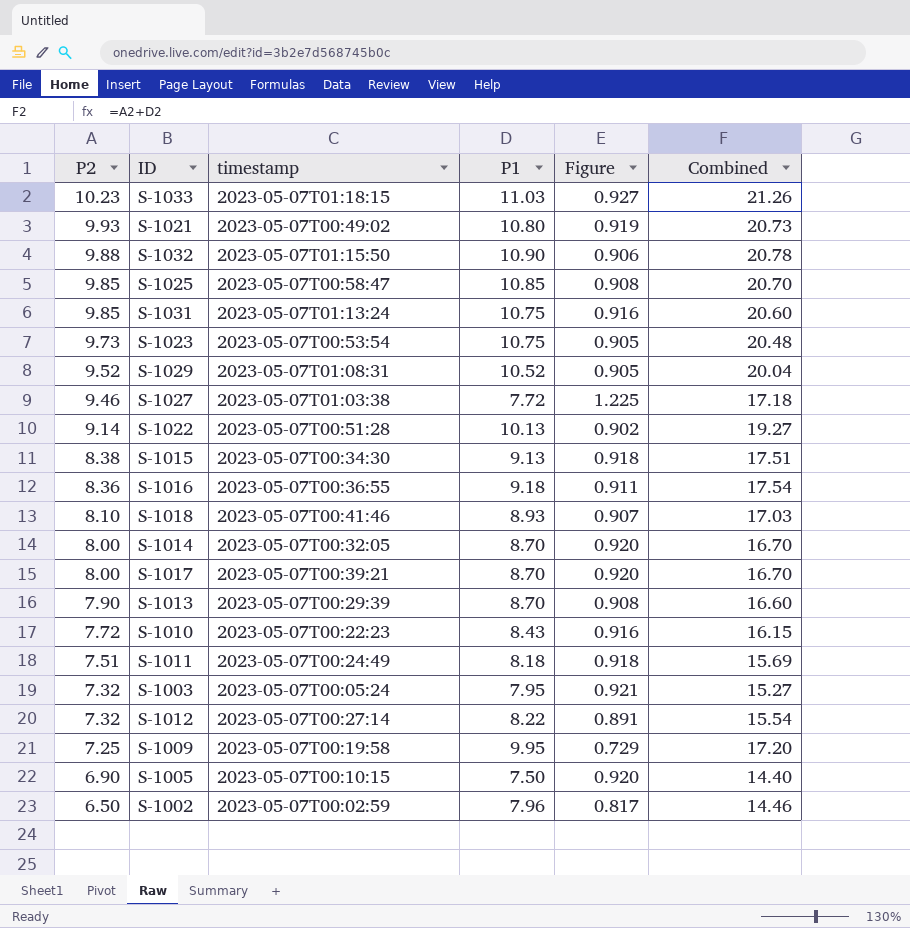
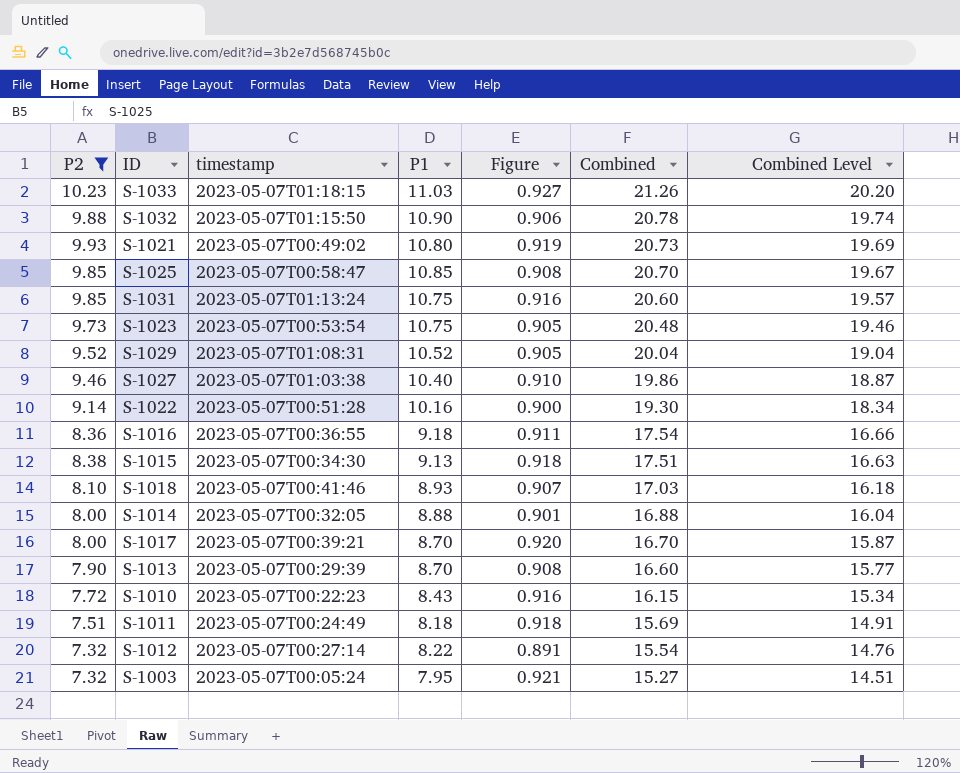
filter: none -> P2 >= 7.32
row order: P2 descending -> Combined descending
column Combined Level | formula: none -> [Combined] * 0.95
S-1027 | P1: 7.72 -> 10.40
S-1027 | Figure: 1.225 -> 0.910
S-1027 | Combined: 17.18 -> 19.86
S-1022 | P1: 10.13 -> 10.16
S-1022 | Figure: 0.902 -> 0.900
S-1022 | Combined: 19.27 -> 19.30
S-1014 | P1: 8.70 -> 8.88
S-1014 | Figure: 0.920 -> 0.901
S-1014 | Combined: 16.70 -> 16.88

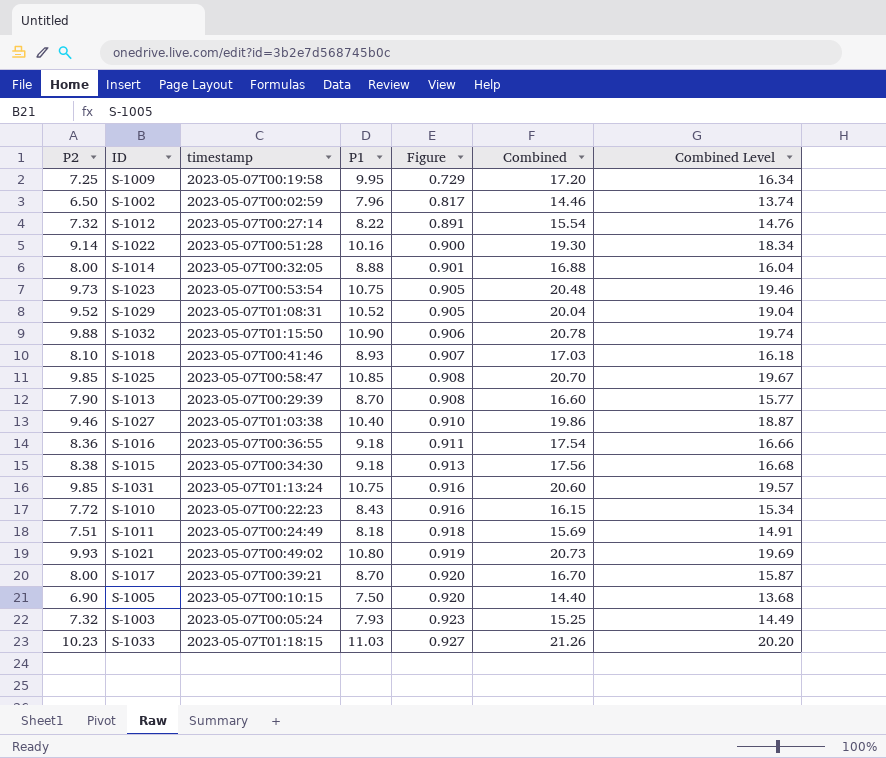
filter: P2 >= 7.32 -> none
row order: Combined descending -> Figure ascending
S-1015 | P1: 9.13 -> 9.18
S-1015 | Figure: 0.918 -> 0.913
S-1015 | Combined: 17.51 -> 17.56
S-1015 | Combined Level: 16.63 -> 16.68
S-1003 | P1: 7.95 -> 7.93
S-1003 | Figure: 0.921 -> 0.923
S-1003 | Combined: 15.27 -> 15.25
S-1003 | Combined Level: 14.51 -> 14.49

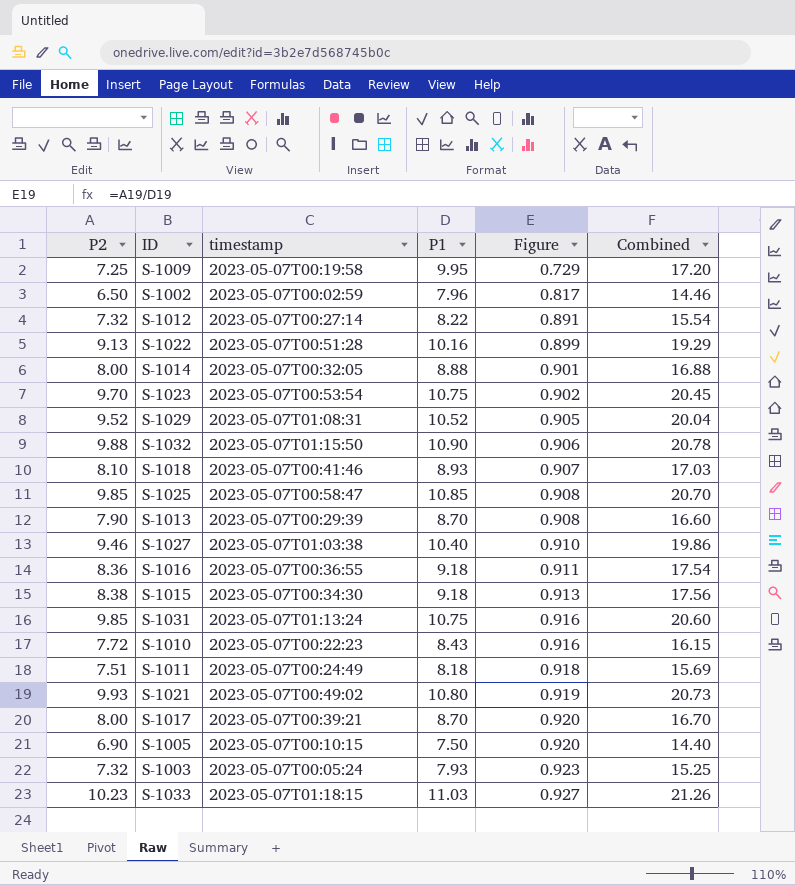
column Combined Level | formula: [Combined] * 0.95 -> none
S-1022 | P2: 9.14 -> 9.13
S-1022 | Figure: 0.900 -> 0.899
S-1022 | Combined: 19.30 -> 19.29
S-1023 | P2: 9.73 -> 9.70
S-1023 | Figure: 0.905 -> 0.902
S-1023 | Combined: 20.48 -> 20.45

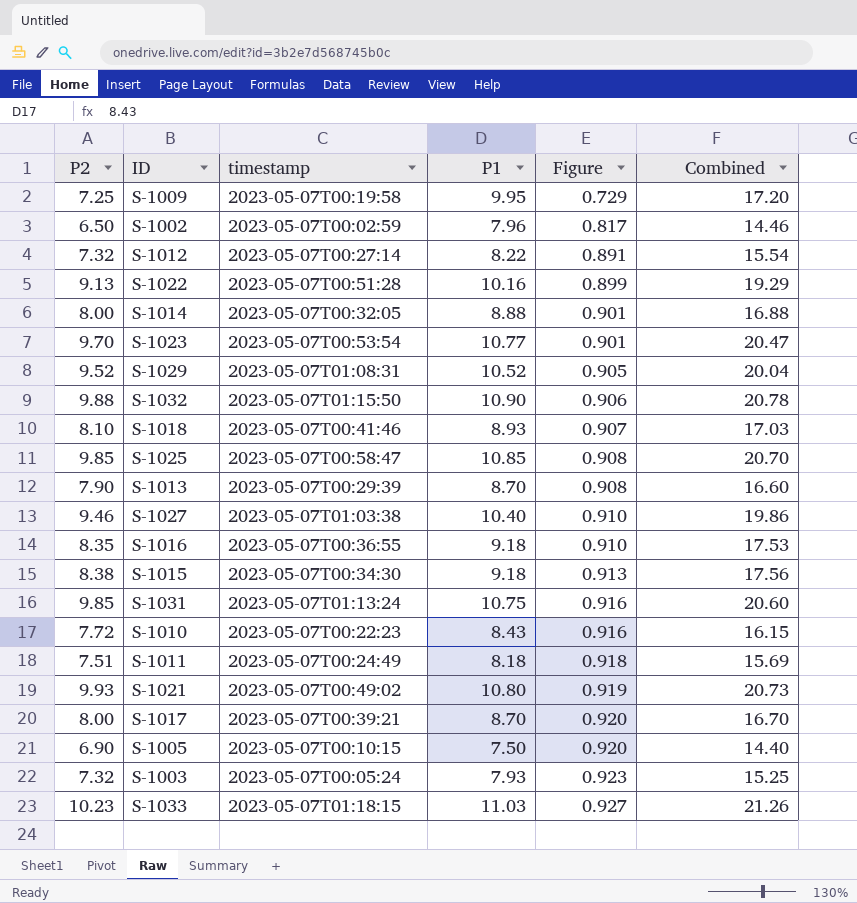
S-1023 | P1: 10.75 -> 10.77
S-1023 | Figure: 0.902 -> 0.901
S-1023 | Combined: 20.45 -> 20.47
S-1016 | P2: 8.36 -> 8.35
S-1016 | Figure: 0.911 -> 0.910
S-1016 | Combined: 17.54 -> 17.53

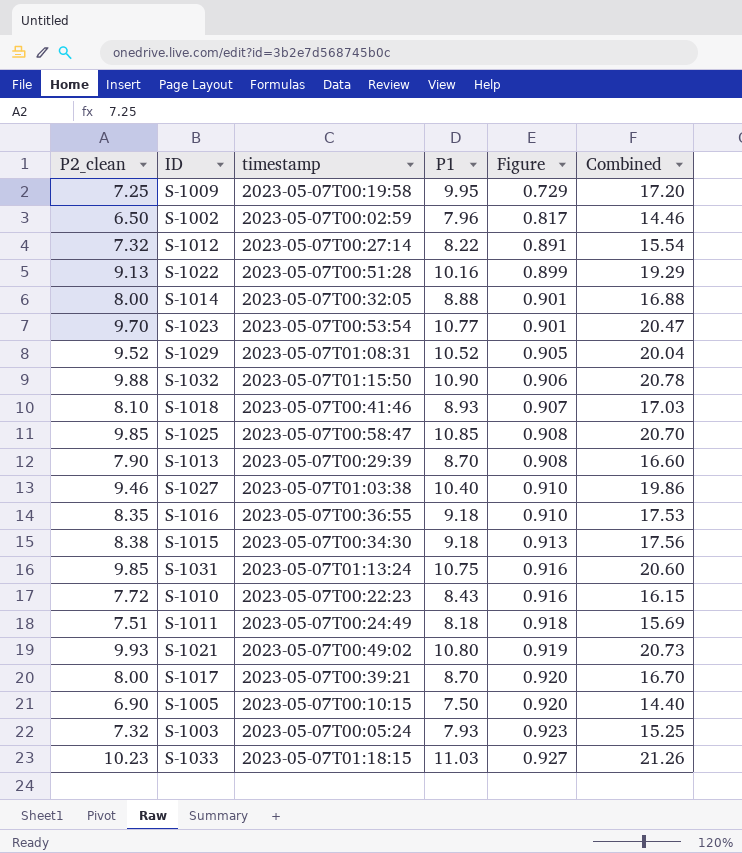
column name: P2 -> P2_clean

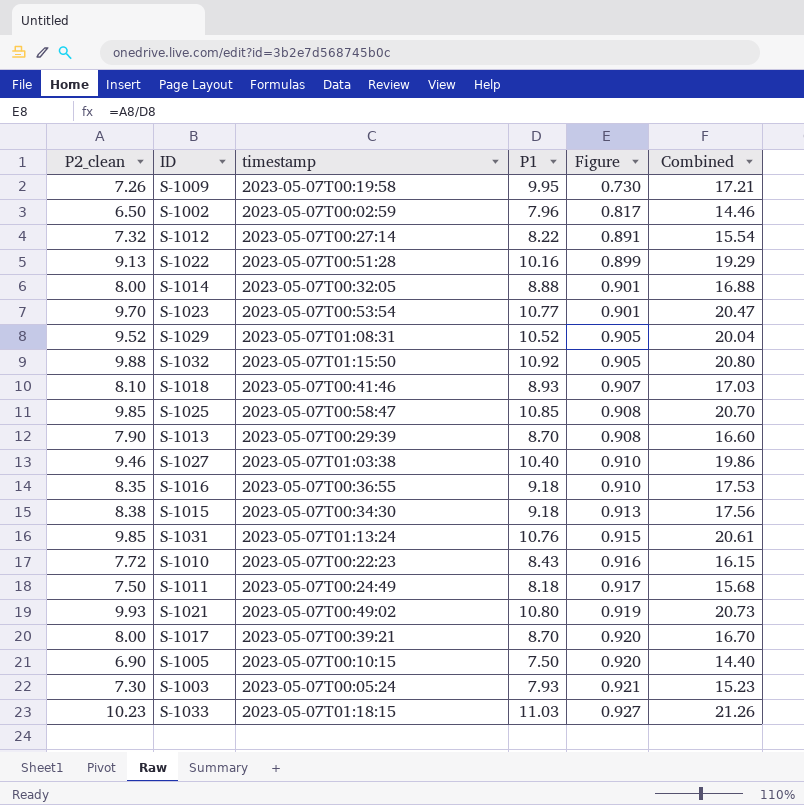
S-1009 | P2_clean: 7.25 -> 7.26
S-1009 | Figure: 0.729 -> 0.730
S-1009 | Combined: 17.20 -> 17.21
S-1032 | P1: 10.90 -> 10.92
S-1032 | Figure: 0.906 -> 0.905
S-1032 | Combined: 20.78 -> 20.80
S-1031 | P1: 10.75 -> 10.76
S-1031 | Figure: 0.916 -> 0.915
S-1031 | Combined: 20.60 -> 20.61
S-1011 | P2_clean: 7.51 -> 7.50
S-1011 | Figure: 0.918 -> 0.917
S-1011 | Combined: 15.69 -> 15.68
S-1003 | P2_clean: 7.32 -> 7.30
S-1003 | Figure: 0.923 -> 0.921
S-1003 | Combined: 15.25 -> 15.23

